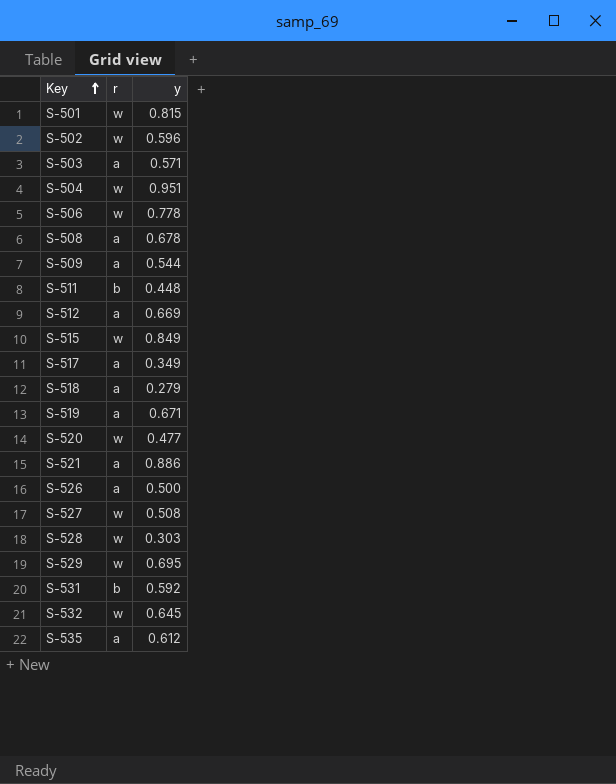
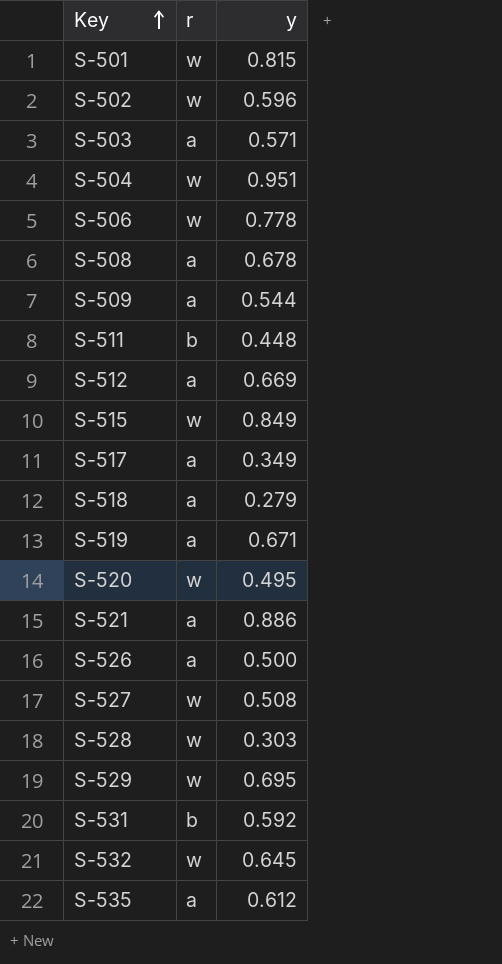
S-520 | y: 0.477 -> 0.495

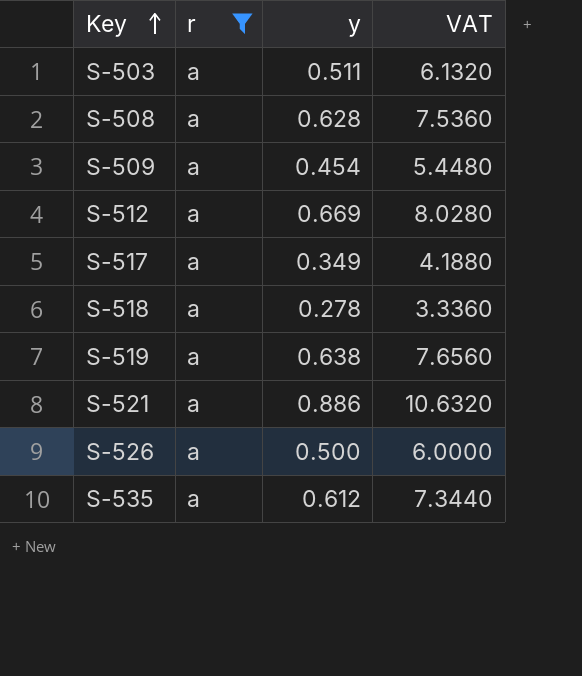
filter: none -> r = a
column VAT | formula: none -> [y] * 12
S-503 | y: 0.571 -> 0.511
S-508 | y: 0.678 -> 0.628
S-509 | y: 0.544 -> 0.454
S-518 | y: 0.279 -> 0.278
S-519 | y: 0.671 -> 0.638

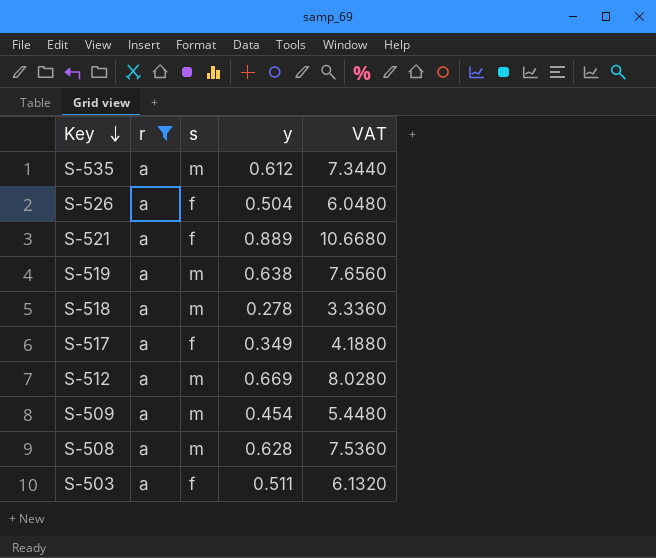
row order: Key ascending -> Key descending
column s | position: none -> 3
S-526 | y: 0.500 -> 0.504
S-526 | VAT: 6.0000 -> 6.0480
S-521 | y: 0.886 -> 0.889
S-521 | VAT: 10.6320 -> 10.6680

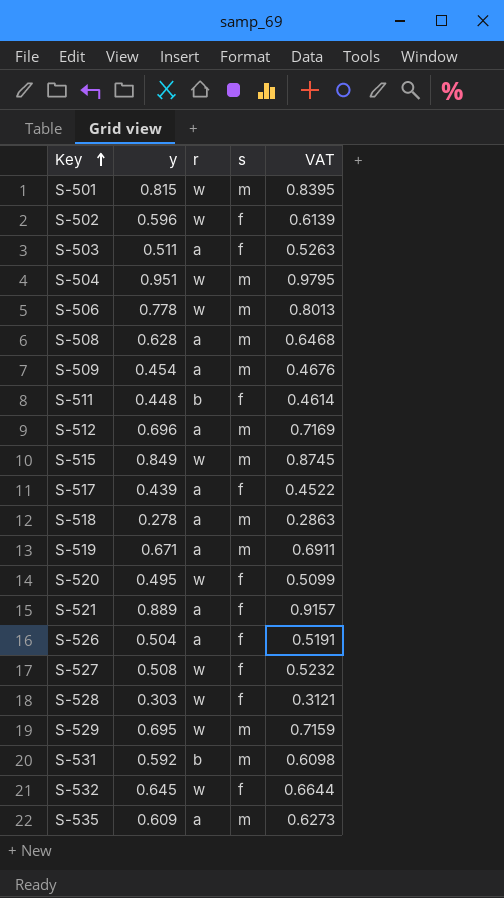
filter: r = a -> none
row order: Key descending -> Key ascending
column y | position: 4 -> 2
column VAT | formula: [y] * 12 -> [y] * 1.03
S-512 | y: 0.669 -> 0.696
S-517 | y: 0.349 -> 0.439
S-519 | y: 0.638 -> 0.671
S-535 | y: 0.612 -> 0.609

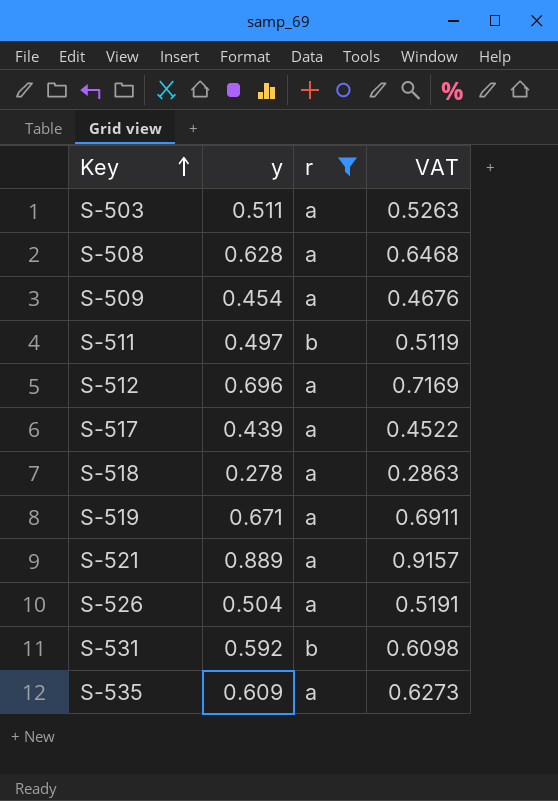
filter: none -> r != w
column s | position: 4 -> none
S-511 | y: 0.448 -> 0.497
S-511 | VAT: 0.4614 -> 0.5119

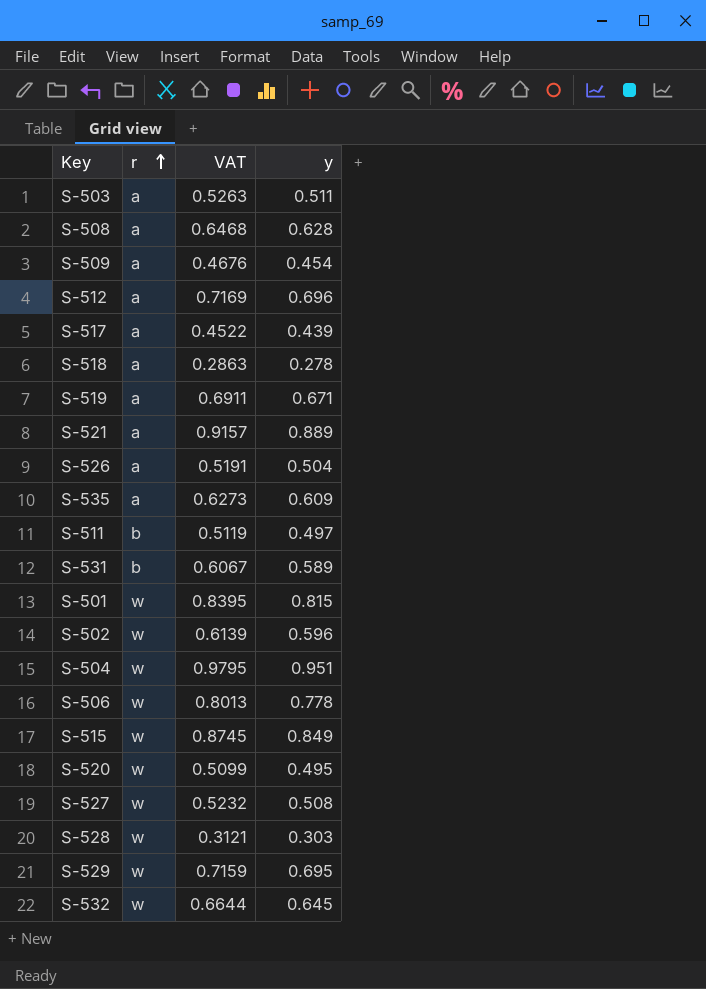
filter: r != w -> none
row order: Key ascending -> r ascending
column y | position: 2 -> 4
S-531 | VAT: 0.6098 -> 0.6067
S-531 | y: 0.592 -> 0.589

